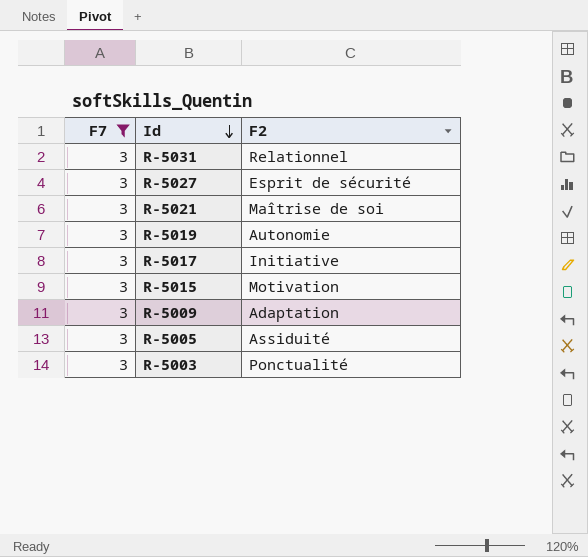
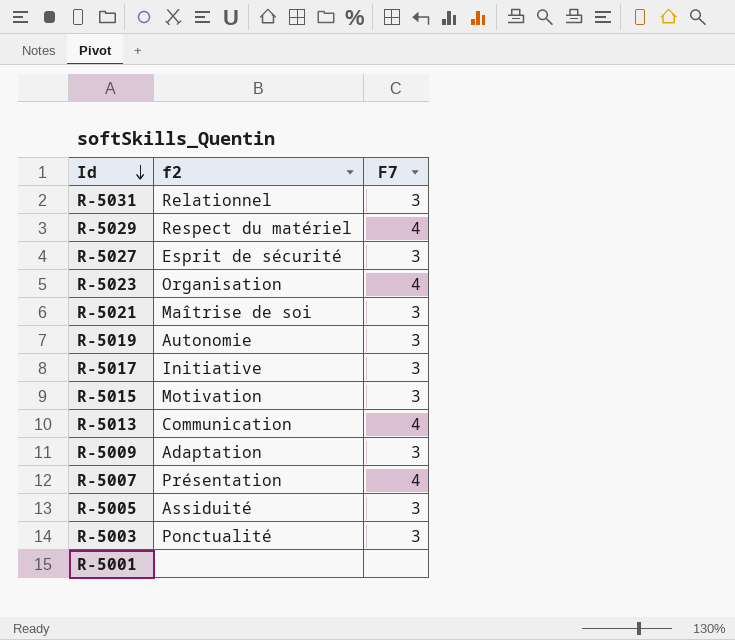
filter: F7 = 3 -> none
column name: F2 -> f2
column F7 | position: 1 -> 3

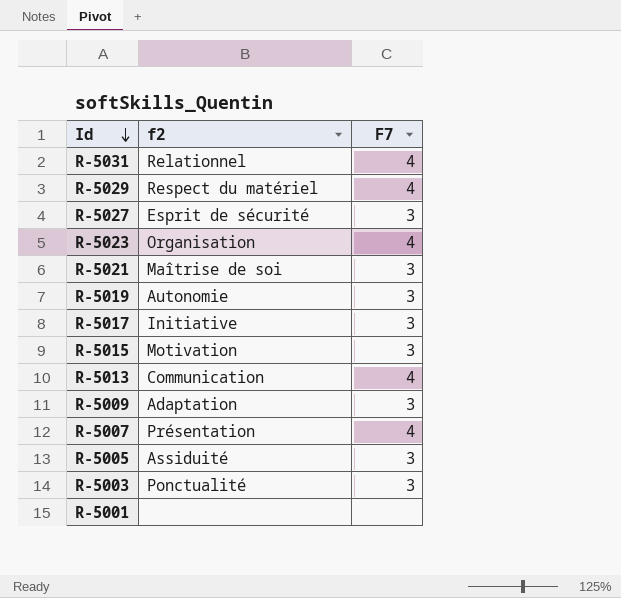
R-5031 | F7: 3 -> 4

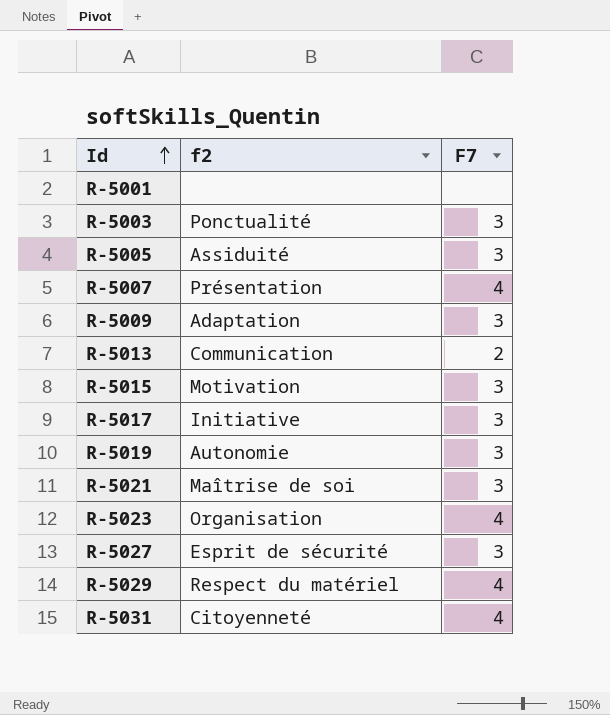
row order: Id descending -> Id ascending
R-5013 | F7: 4 -> 2
R-5031 | f2: Relationnel -> Citoyenneté

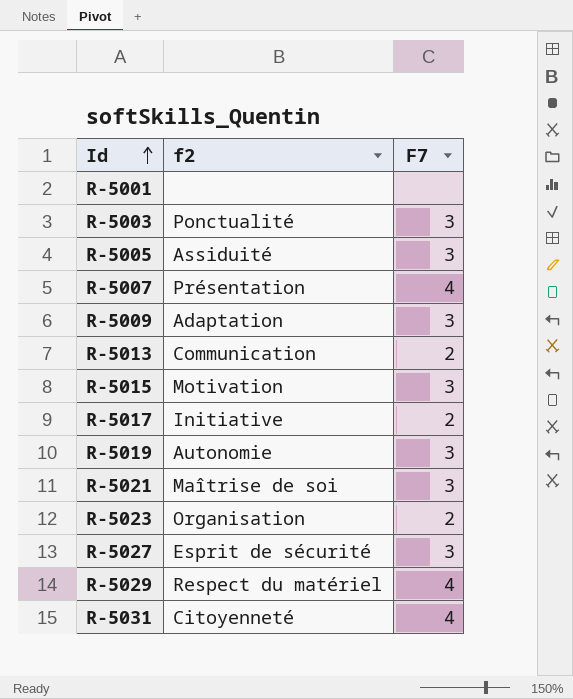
R-5017 | F7: 3 -> 2
R-5023 | F7: 4 -> 2

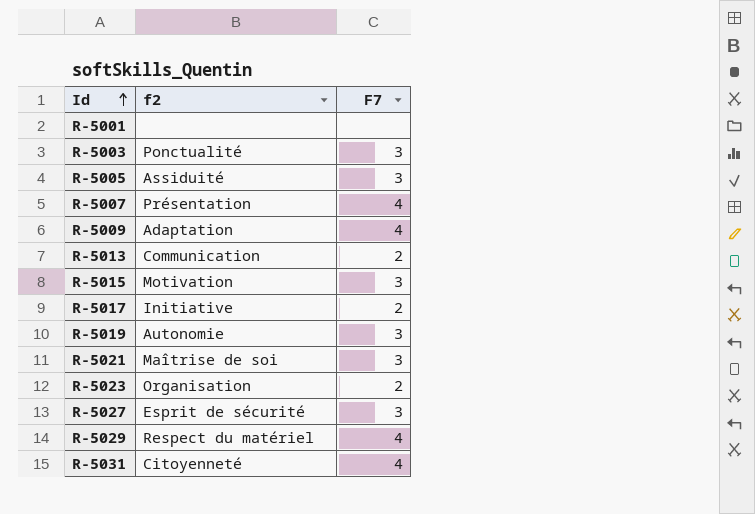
R-5009 | F7: 3 -> 4

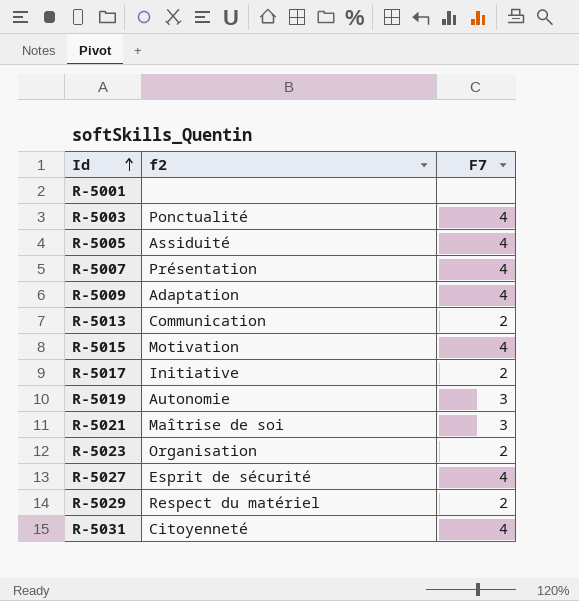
R-5003 | F7: 3 -> 4
R-5005 | F7: 3 -> 4
R-5015 | F7: 3 -> 4
R-5027 | F7: 3 -> 4
R-5029 | F7: 4 -> 2

